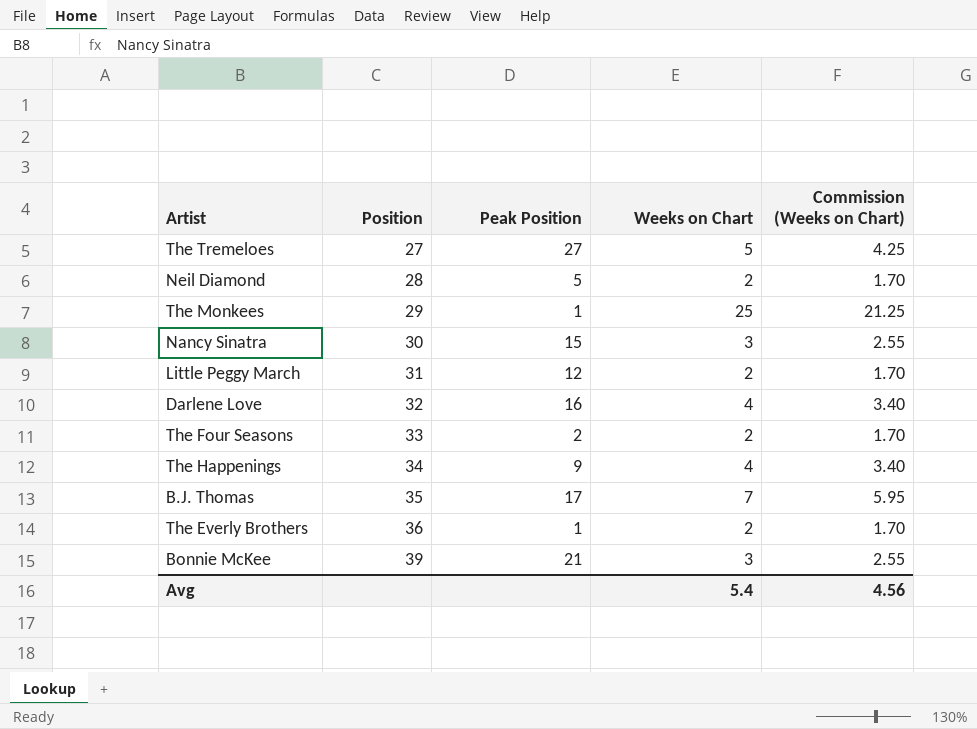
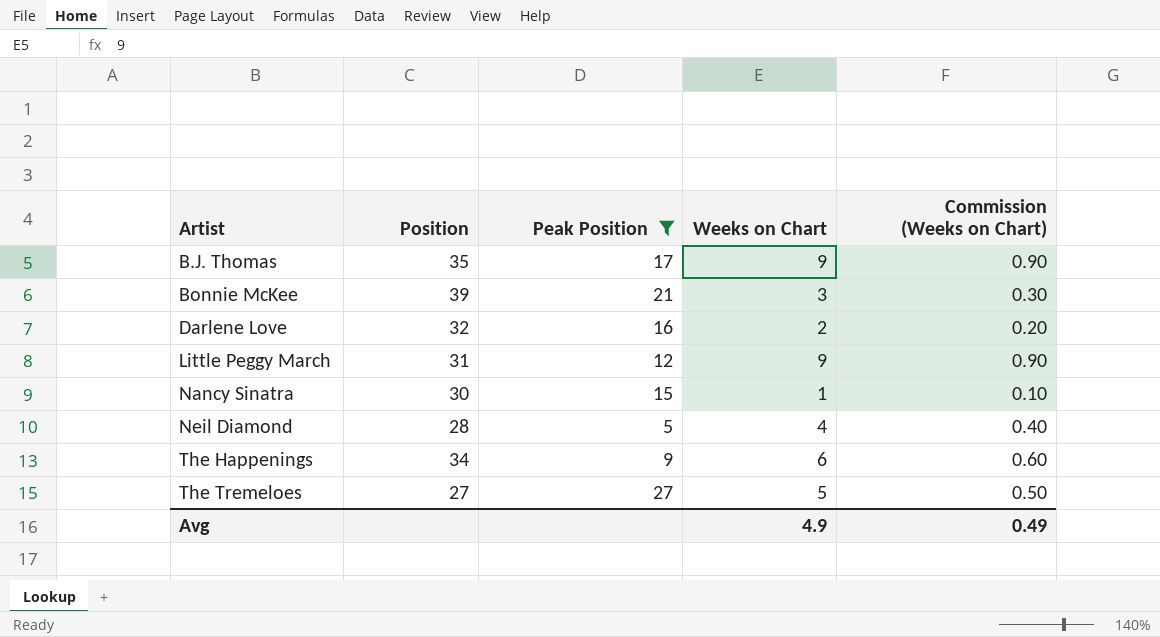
filter: none -> Peak Position >= 5
row order: Position ascending -> Artist ascending
column Commission (Weeks on Chart) | formula: [Weeks on Chart] * 0.85 -> [Weeks on Chart] * 0.1
B.J. Thomas | Weeks on Chart: 7 -> 9
Darlene Love | Weeks on Chart: 4 -> 2
Little Peggy March | Weeks on Chart: 2 -> 9
Nancy Sinatra | Weeks on Chart: 3 -> 1
Neil Diamond | Weeks on Chart: 2 -> 4
The Happenings | Weeks on Chart: 4 -> 6
Avg | Weeks on Chart: 5.4 -> 4.9
Avg | Commission (Weeks on Chart): 4.56 -> 0.49

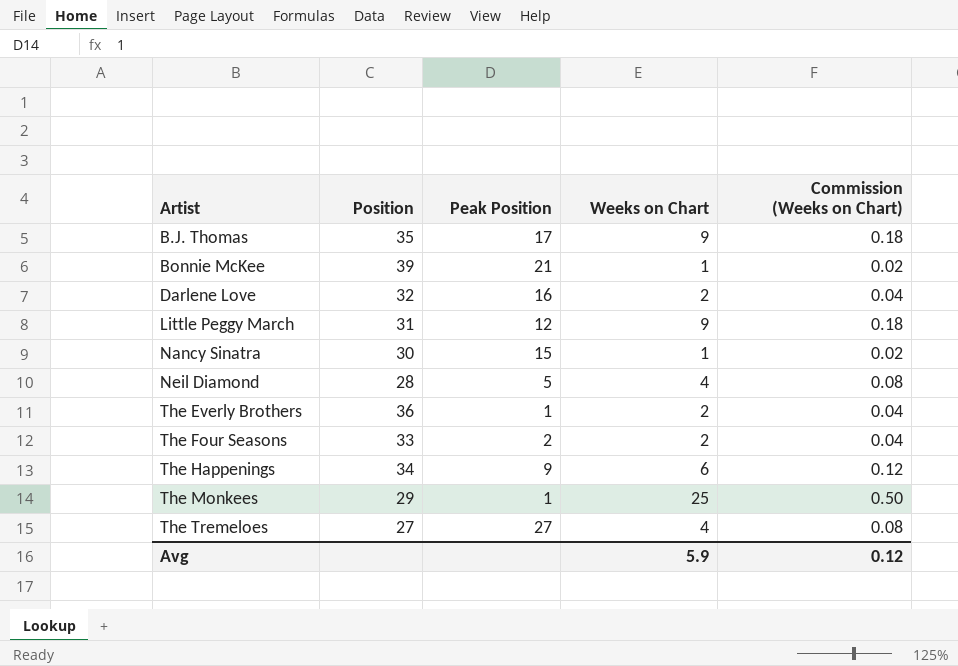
filter: Peak Position >= 5 -> none
column Commission (Weeks on Chart) | formula: [Weeks on Chart] * 0.1 -> [Weeks on Chart] * 0.02
Bonnie McKee | Weeks on Chart: 3 -> 1
The Tremeloes | Weeks on Chart: 5 -> 4
Avg | Weeks on Chart: 4.9 -> 5.9
Avg | Commission (Weeks on Chart): 0.49 -> 0.12

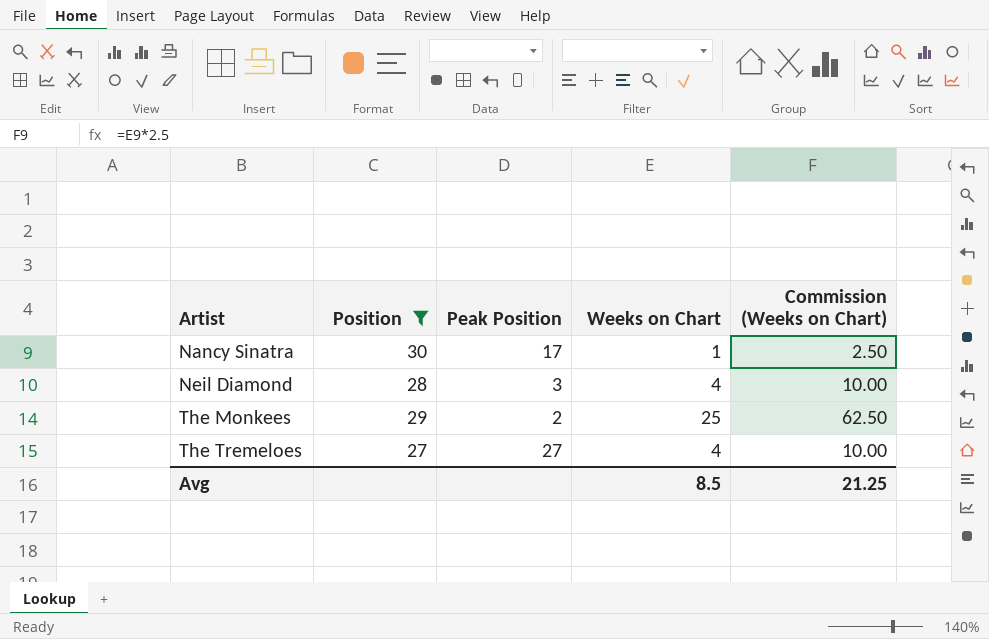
filter: none -> Position <= 30
column Commission (Weeks on Chart) | formula: [Weeks on Chart] * 0.02 -> [Weeks on Chart] * 2.5
Nancy Sinatra | Peak Position: 15 -> 17
Neil Diamond | Peak Position: 5 -> 3
The Monkees | Peak Position: 1 -> 2
Avg | Weeks on Chart: 5.9 -> 8.5
Avg | Commission (Weeks on Chart): 0.12 -> 21.25

